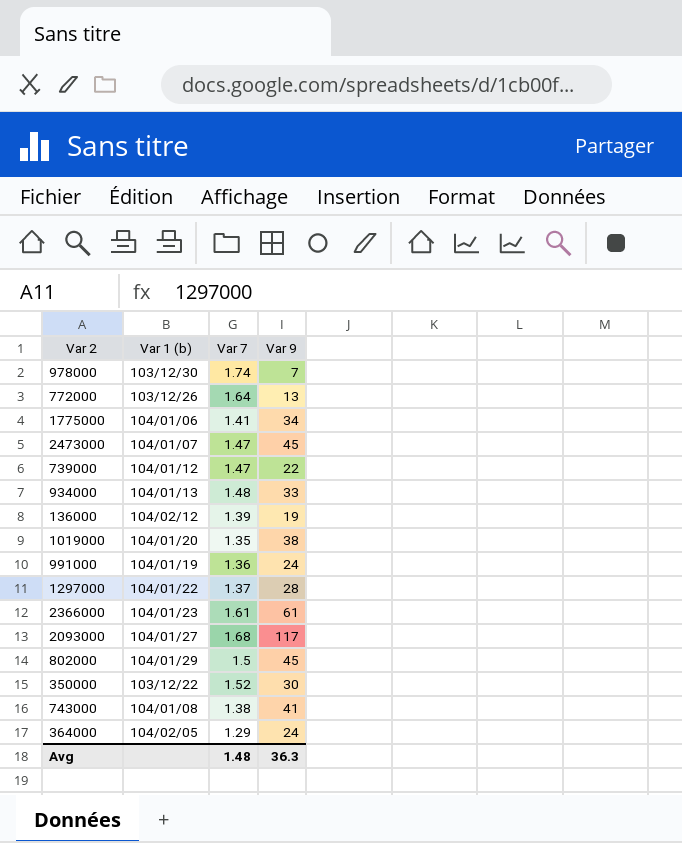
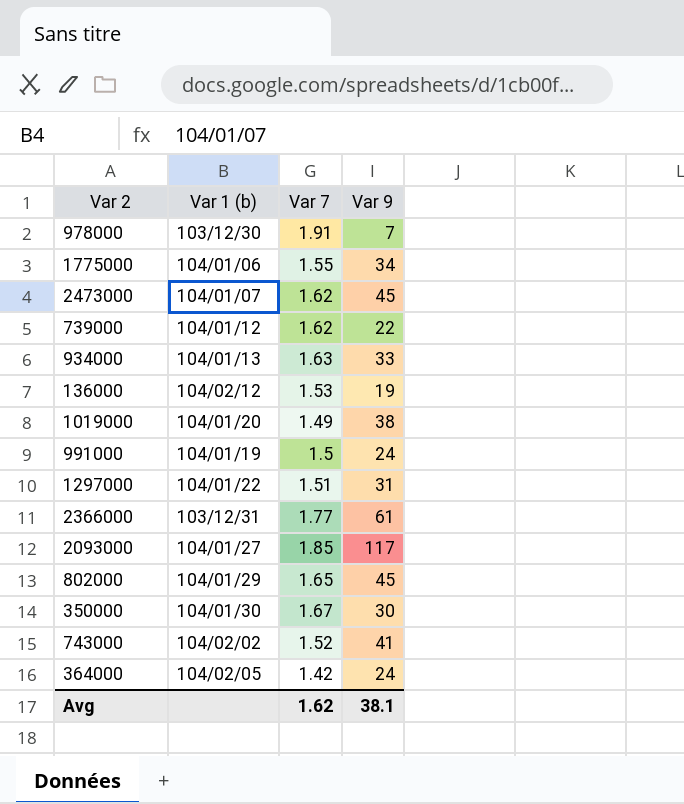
row 772000: 103/12/26 | 1.64 | 13 -> none
978000 | Var 7: 1.74 -> 1.91
1775000 | Var 7: 1.41 -> 1.55
2473000 | Var 7: 1.47 -> 1.62
739000 | Var 7: 1.47 -> 1.62
934000 | Var 7: 1.48 -> 1.63
136000 | Var 7: 1.39 -> 1.53
1019000 | Var 7: 1.35 -> 1.49
991000 | Var 7: 1.36 -> 1.5
1297000 | Var 7: 1.37 -> 1.51
1297000 | Var 9: 28 -> 31
2366000 | Var 1 (b): 104/01/23 -> 103/12/31
2366000 | Var 7: 1.61 -> 1.77
2093000 | Var 7: 1.68 -> 1.85
802000 | Var 7: 1.5 -> 1.65
350000 | Var 1 (b): 103/12/22 -> 104/01/30
350000 | Var 7: 1.52 -> 1.67
743000 | Var 1 (b): 104/01/08 -> 104/02/02
743000 | Var 7: 1.38 -> 1.52
364000 | Var 7: 1.29 -> 1.42
Avg | Var 7: 1.48 -> 1.62
Avg | Var 9: 36.3 -> 38.1

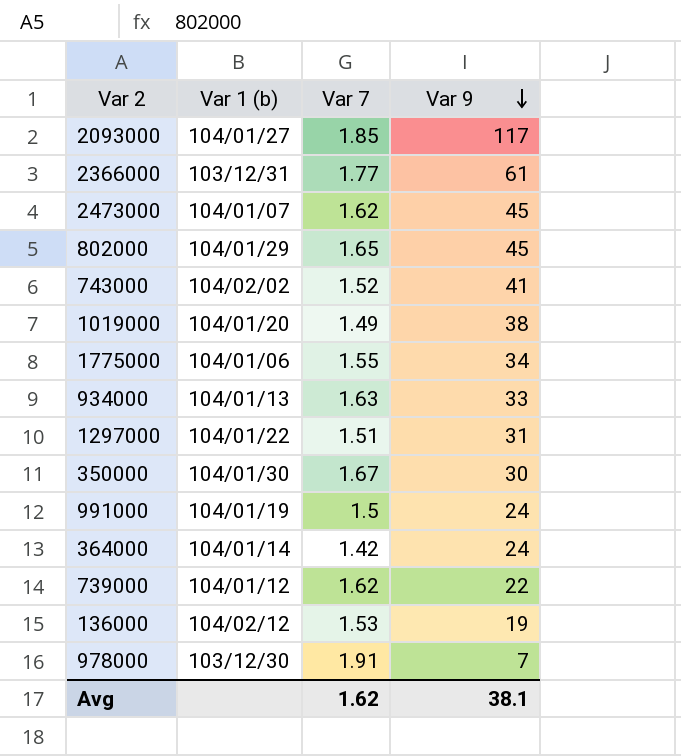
row order: none -> Var 9 descending
364000 | Var 1 (b): 104/02/05 -> 104/01/14

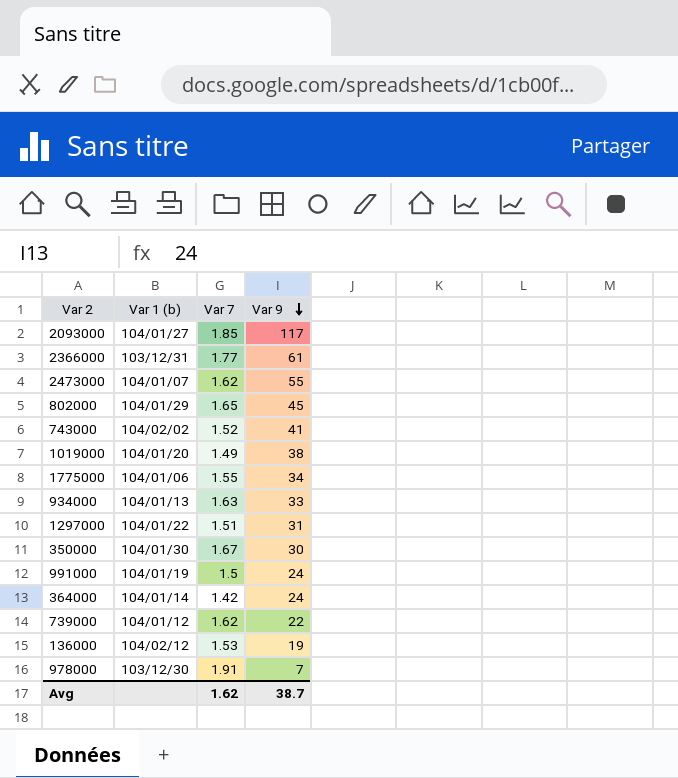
2473000 | Var 9: 45 -> 55
Avg | Var 9: 38.1 -> 38.7

